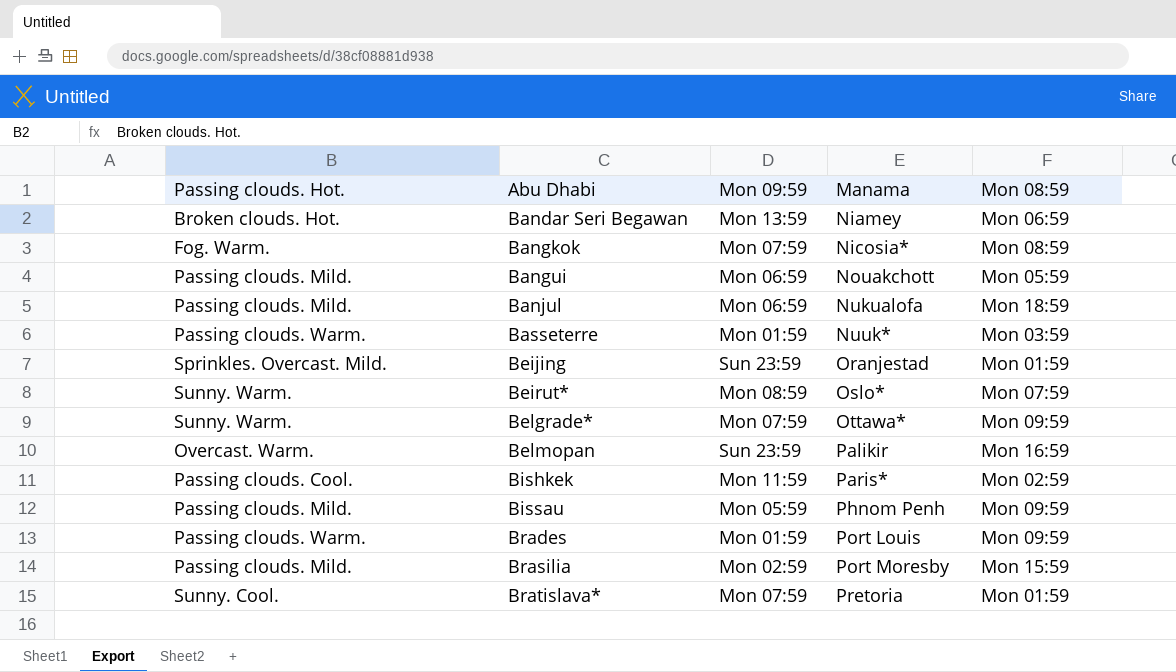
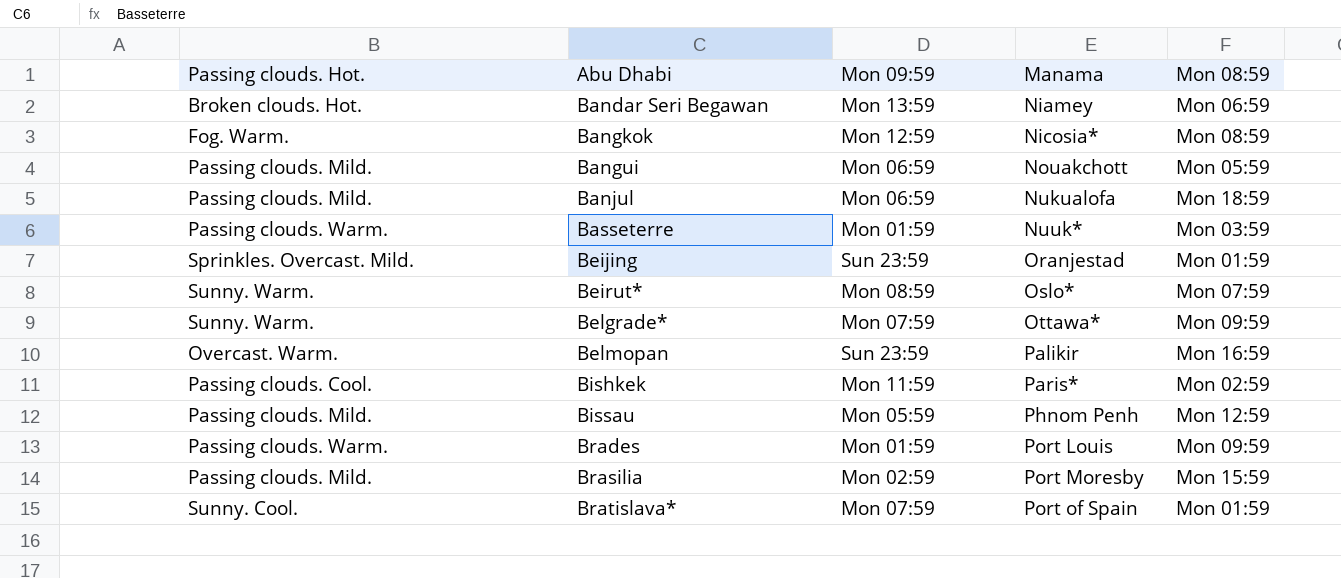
Bangkok | Mon 09:59: Mon 07:59 -> Mon 12:59
Bissau | Mon 08:59: Mon 09:59 -> Mon 12:59
Bratislava* | Manama: Pretoria -> Port of Spain

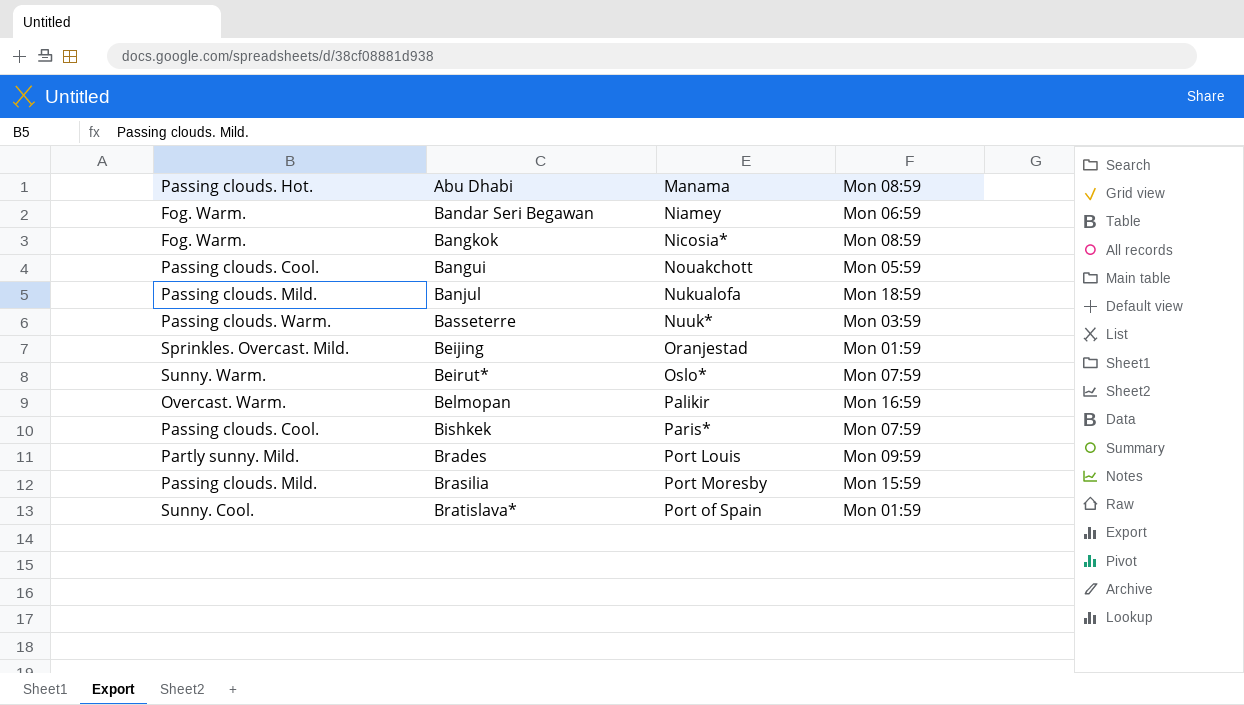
column Mon 09:59 | position: 3 -> none
row Belgrade*: Sunny. Warm. | Mon 07:59 | Ottawa* | Mon 09:59 -> none
row Bissau: Passing clouds. Mild. | Mon 05:59 | Phnom Penh | Mon 12:59 -> none
Bandar Seri Begawan | Passing clouds. Hot.: Broken clouds. Hot. -> Fog. Warm.
Bangui | Passing clouds. Hot.: Passing clouds. Mild. -> Passing clouds. Cool.
Bishkek | Mon 08:59: Mon 02:59 -> Mon 07:59
Brades | Passing clouds. Hot.: Passing clouds. Warm. -> Partly sunny. Mild.

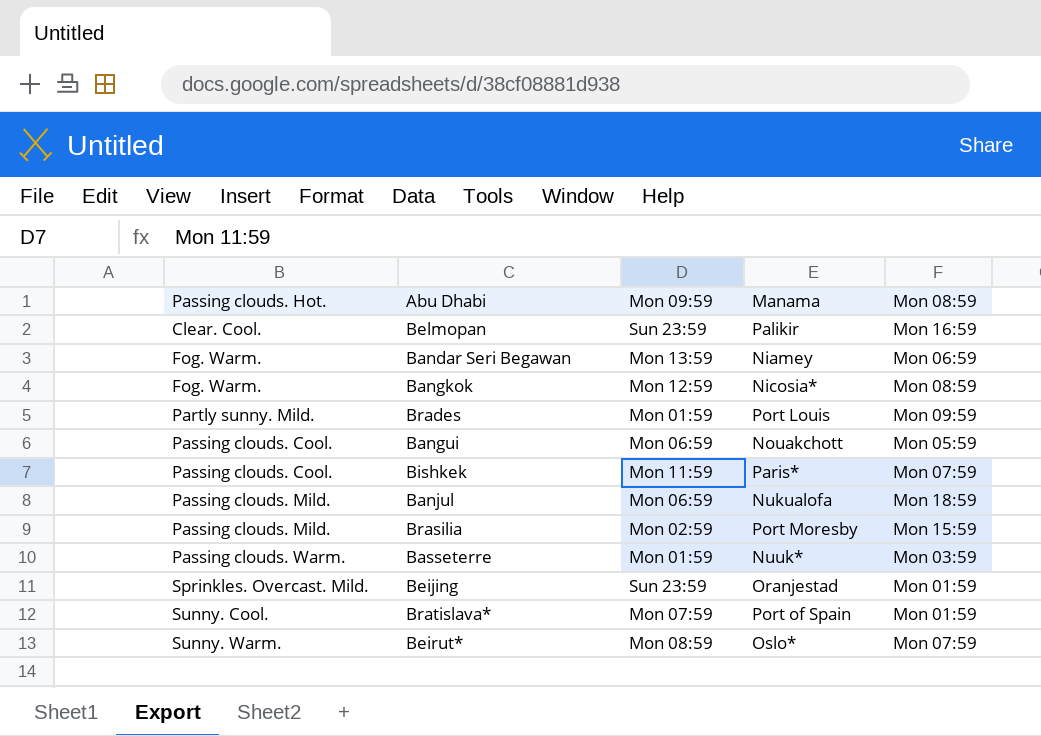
row order: Abu Dhabi ascending -> Passing clouds. Hot. ascending
column Mon 09:59 | position: none -> 3
Belmopan | Passing clouds. Hot.: Overcast. Warm. -> Clear. Cool.

